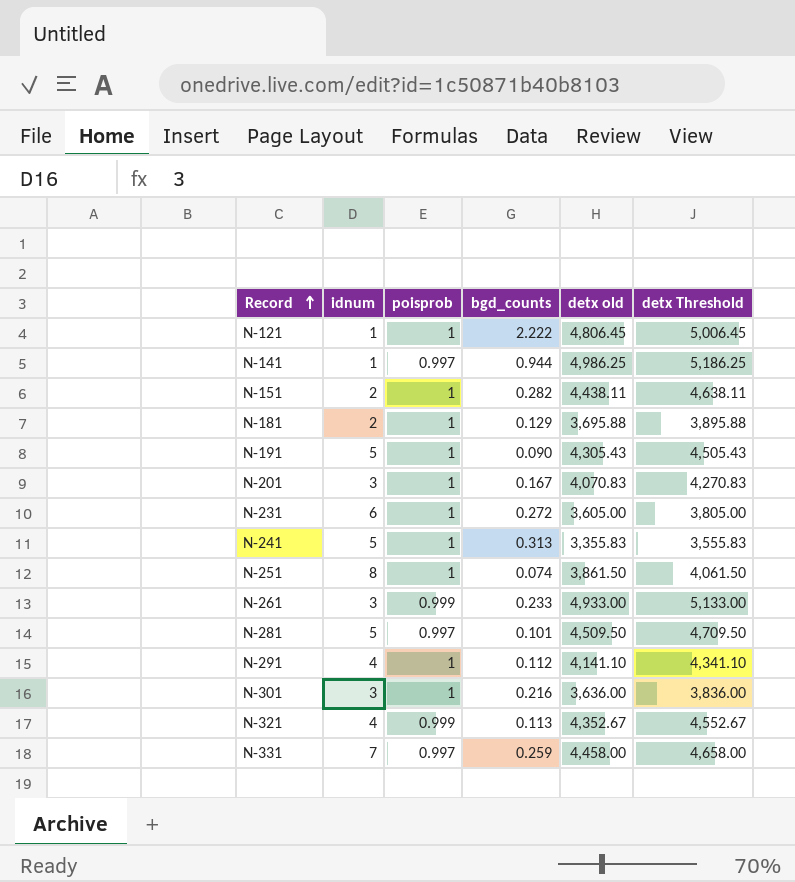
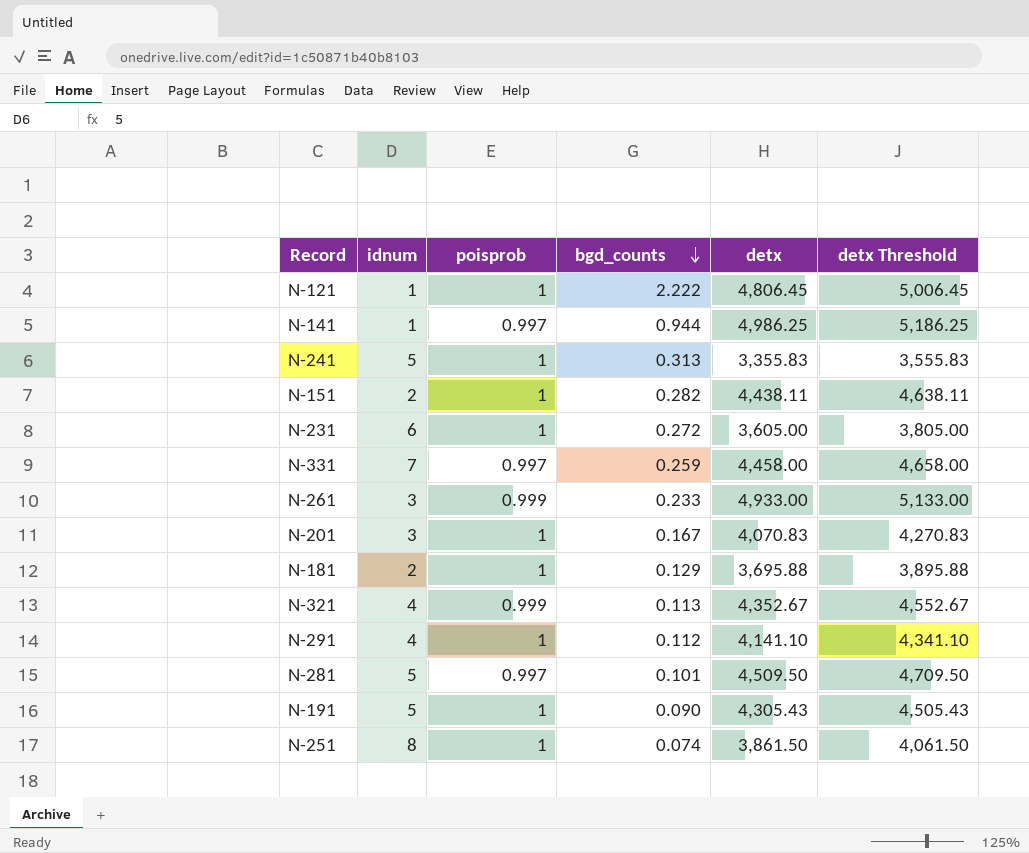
row order: Record ascending -> bgd_counts descending
column name: detx old -> detx
row N-301: 3 | 1 | 0.216 | 3,636.00 | 3,836.00 -> none

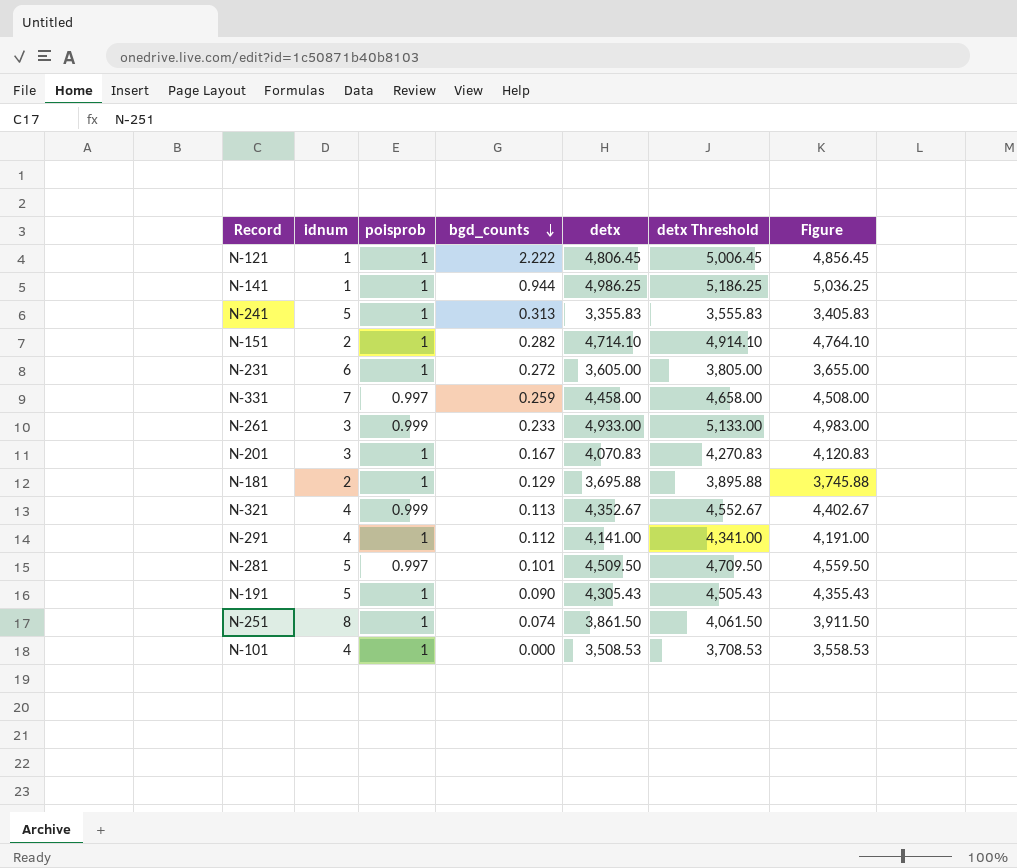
column Figure | formula: none -> [detx] + 50
N-141 | poisprob: 0.997 -> 1
N-151 | detx: 4,438.11 -> 4,714.10
N-151 | detx Threshold: 4,638.11 -> 4,914.10
N-291 | detx: 4,141.10 -> 4,141.00
N-291 | detx Threshold: 4,341.10 -> 4,341.00
row N-101: none -> 4 | 1 | 0.000 | 3,508.53 | 3,708.53 | 3,558.53

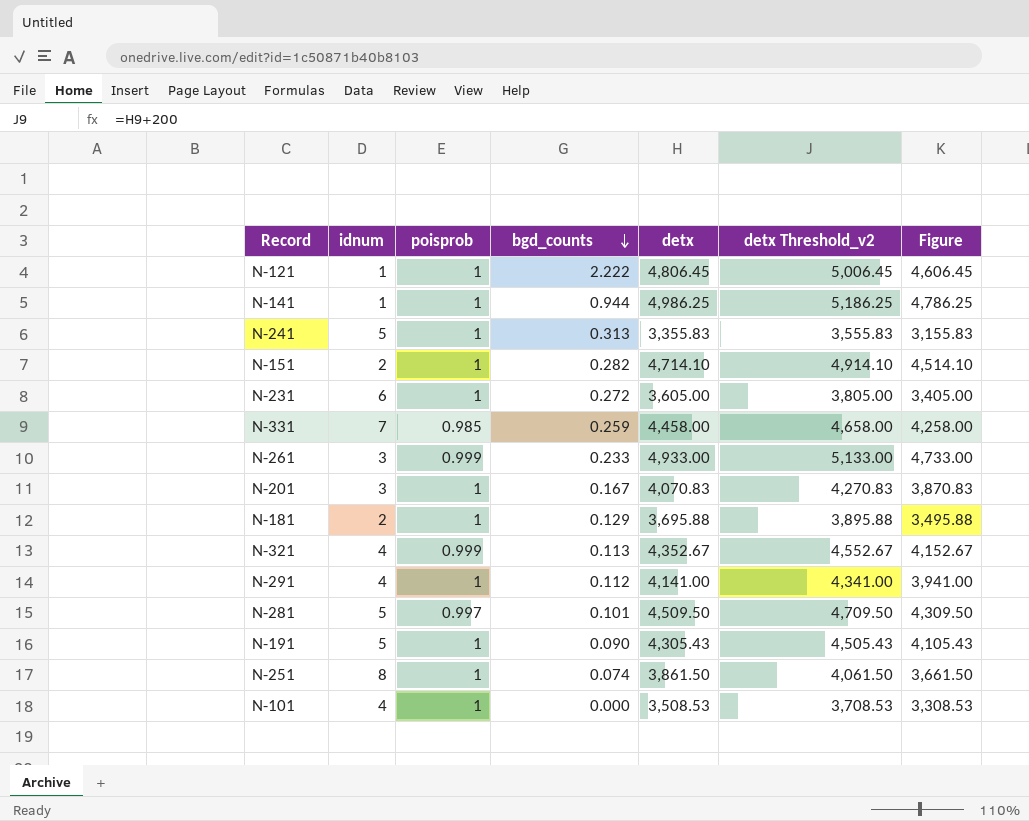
column name: detx Threshold -> detx Threshold_v2
column Figure | formula: [detx] + 50 -> [detx] - 200
N-331 | poisprob: 0.997 -> 0.985

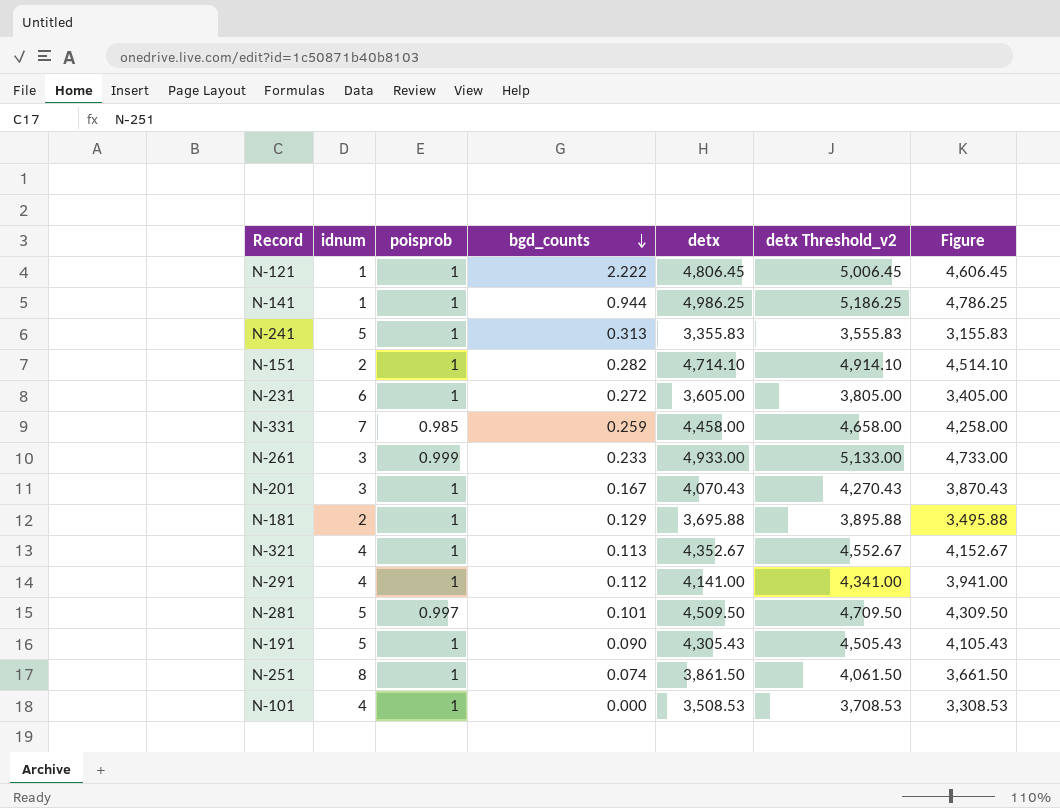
N-201 | detx: 4,070.83 -> 4,070.43
N-201 | detx Threshold_v2: 4,270.83 -> 4,270.43
N-201 | Figure: 3,870.83 -> 3,870.43
N-321 | poisprob: 0.999 -> 1

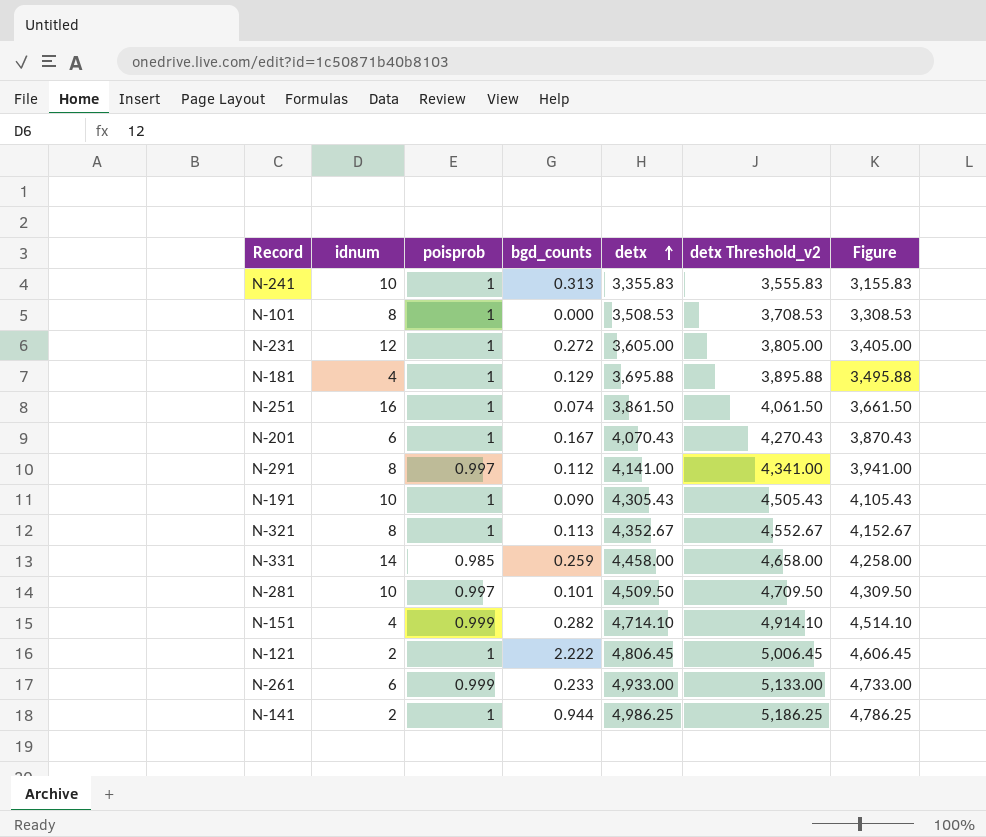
row order: bgd_counts descending -> detx ascending
N-241 | idnum: 5 -> 10
N-101 | idnum: 4 -> 8
N-231 | idnum: 6 -> 12
N-181 | idnum: 2 -> 4
N-251 | idnum: 8 -> 16
N-201 | idnum: 3 -> 6
N-291 | idnum: 4 -> 8
N-291 | poisprob: 1 -> 0.997
N-191 | idnum: 5 -> 10
N-321 | idnum: 4 -> 8
N-331 | idnum: 7 -> 14
N-281 | idnum: 5 -> 10
N-151 | idnum: 2 -> 4
N-151 | poisprob: 1 -> 0.999
N-121 | idnum: 1 -> 2
N-261 | idnum: 3 -> 6
N-141 | idnum: 1 -> 2

